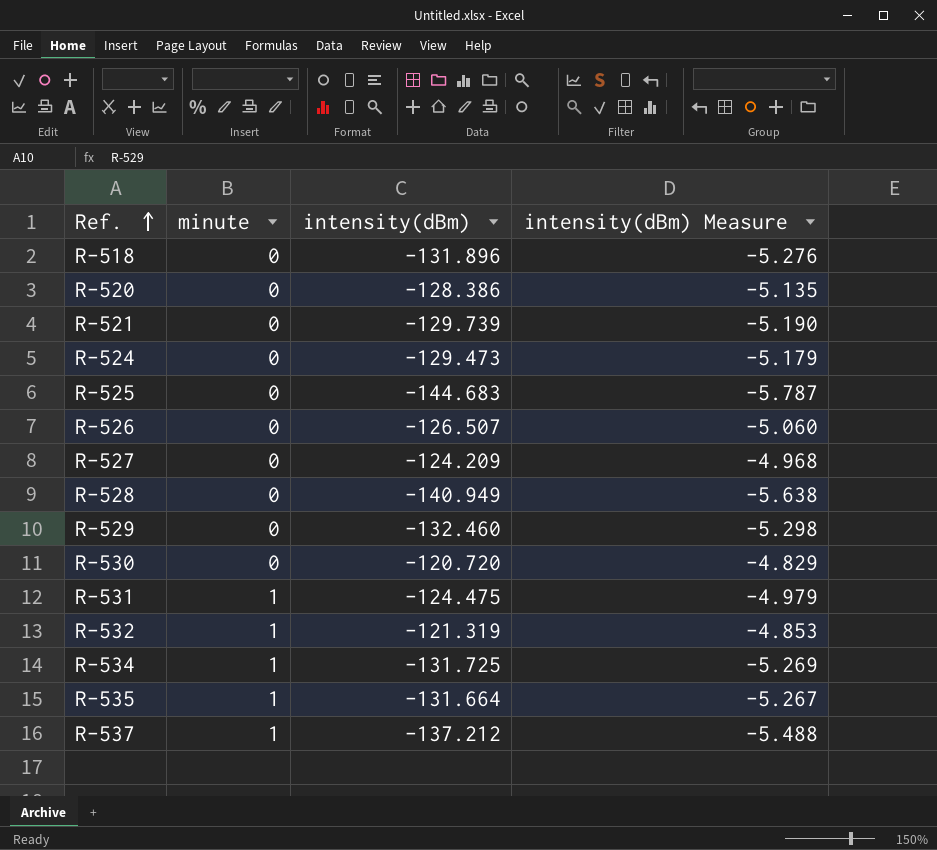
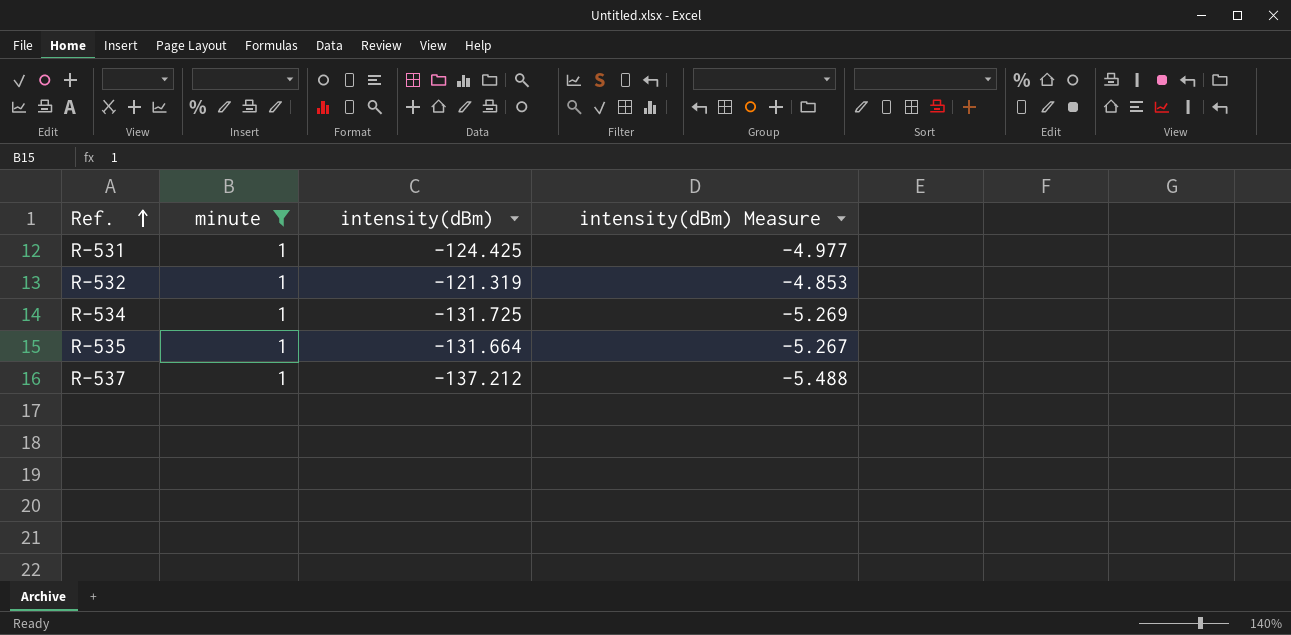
filter: none -> minute = 1
R-531 | intensity(dBm): -124.475 -> -124.425
R-531 | intensity(dBm) Measure: -4.979 -> -4.977

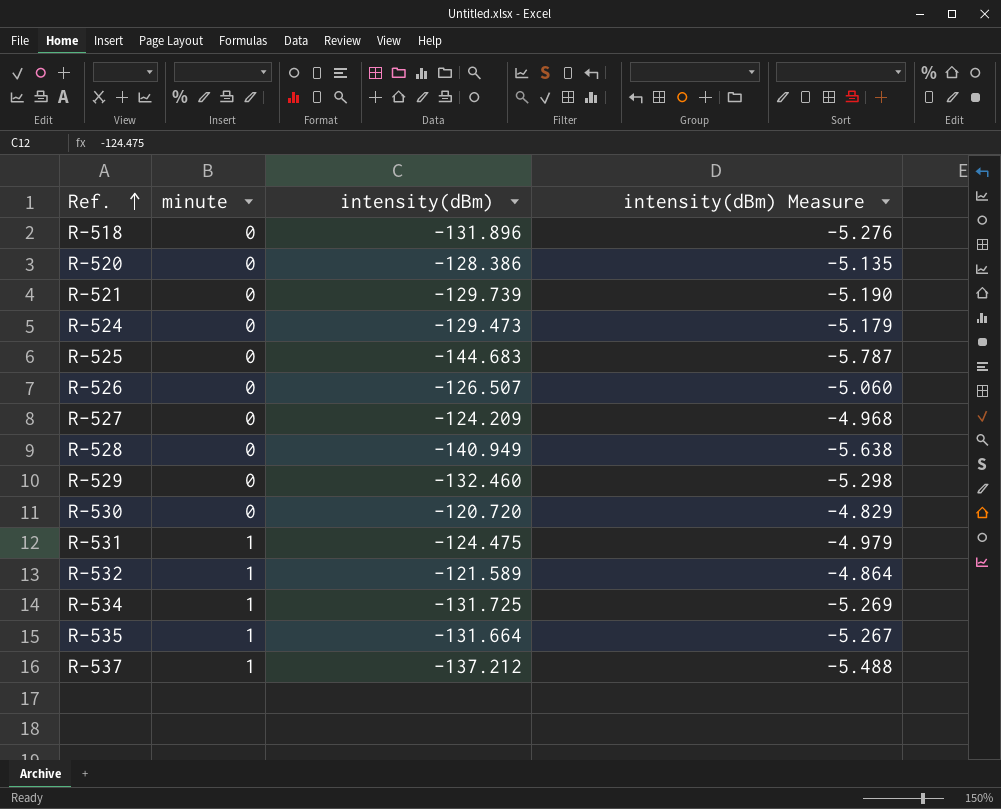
filter: minute = 1 -> none
R-531 | intensity(dBm): -124.425 -> -124.475
R-531 | intensity(dBm) Measure: -4.977 -> -4.979
R-532 | intensity(dBm): -121.319 -> -121.589
R-532 | intensity(dBm) Measure: -4.853 -> -4.864

